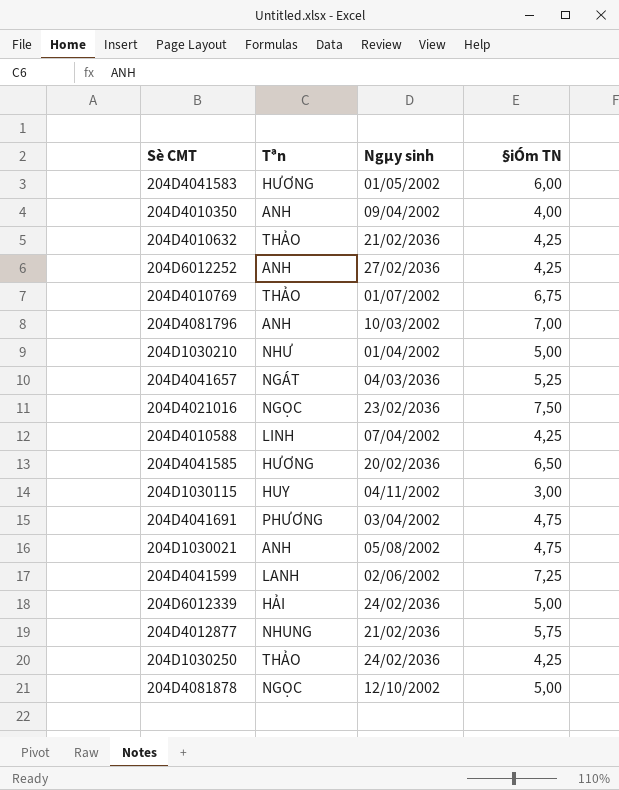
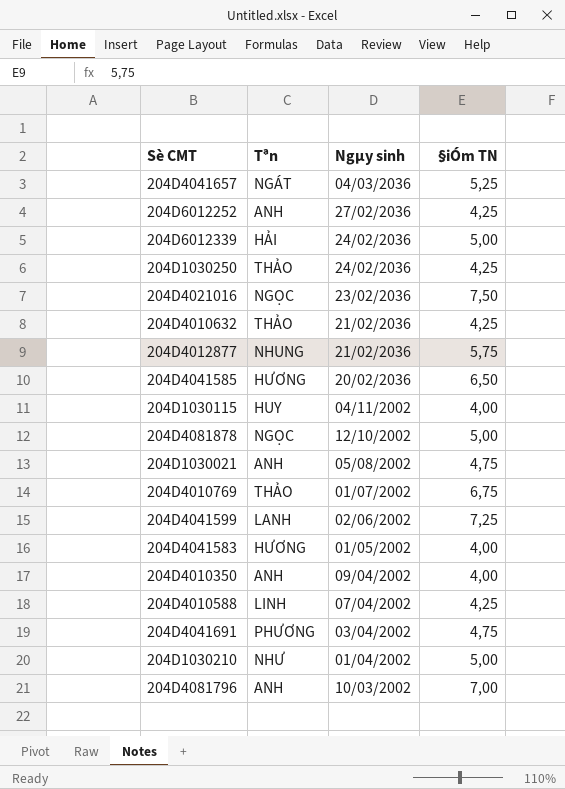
row order: none -> Ngµy sinh descending
204D1030115 | §iÓm TN: 3,00 -> 4,00
204D4041583 | §iÓm TN: 6,00 -> 4,00

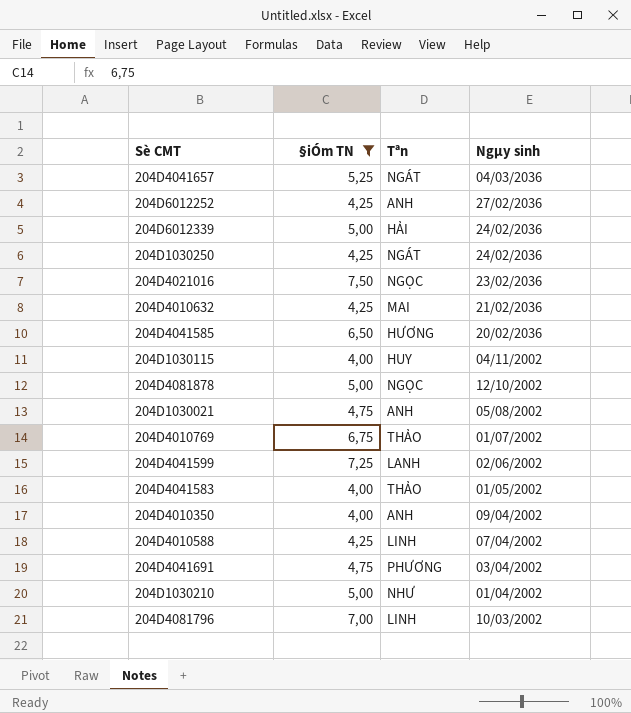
filter: none -> §iÓm TN != 5,75
column §iÓm TN | position: 4 -> 2
204D1030250 | Tªn: THẢO -> NGÁT
204D4010632 | Tªn: THẢO -> MAI
204D4041583 | Tªn: HƯƠNG -> THẢO
204D4081796 | Tªn: ANH -> LINH

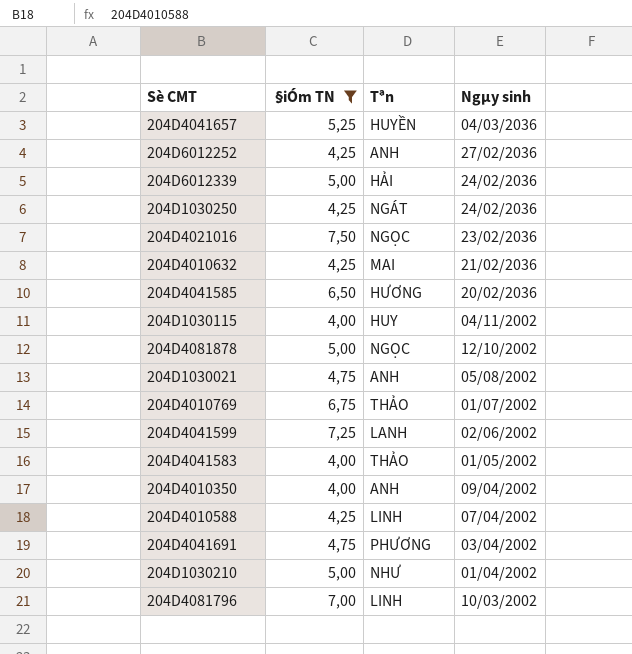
204D4041657 | Tªn: NGÁT -> HUYỀN

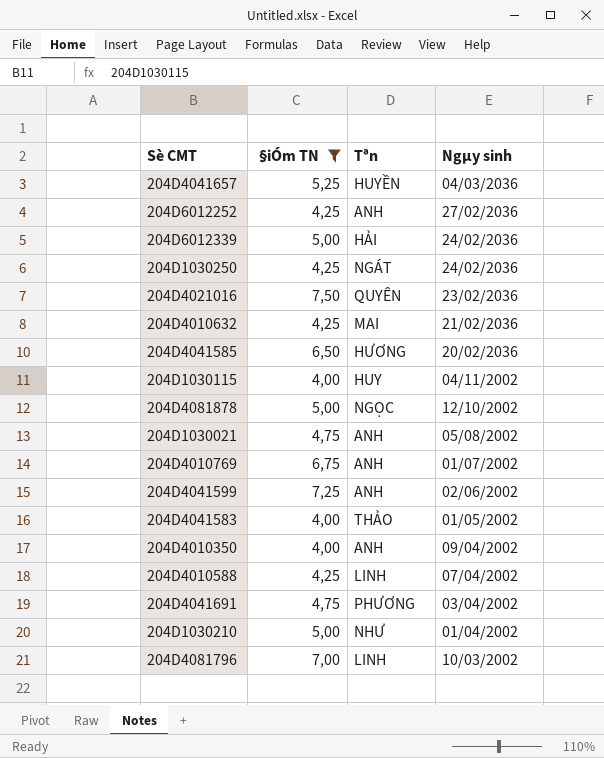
204D4021016 | Tªn: NGỌC -> QUYÊN
204D4010769 | Tªn: THẢO -> ANH
204D4041599 | Tªn: LANH -> ANH

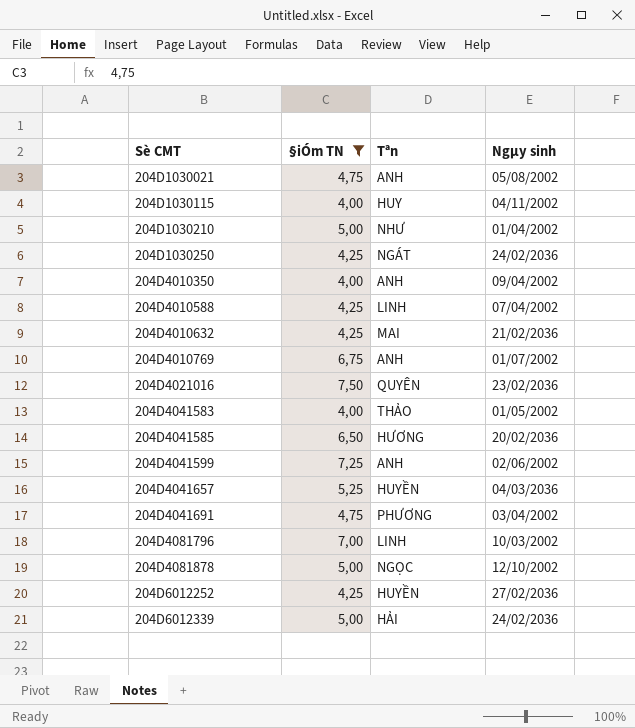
row order: Ngµy sinh descending -> Sè CMT ascending
204D6012252 | Tªn: ANH -> HUYỀN

